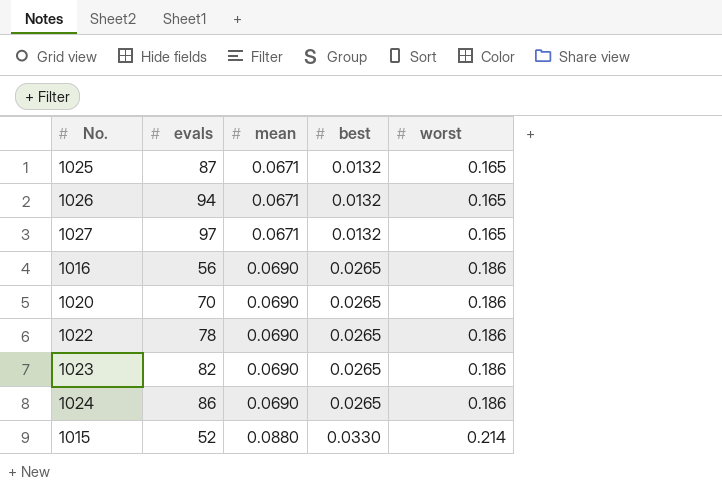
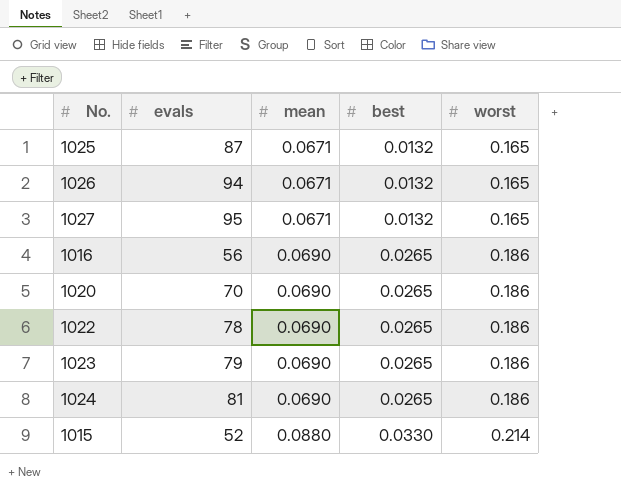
1027 | evals: 97 -> 95
1023 | evals: 82 -> 79
1024 | evals: 86 -> 81

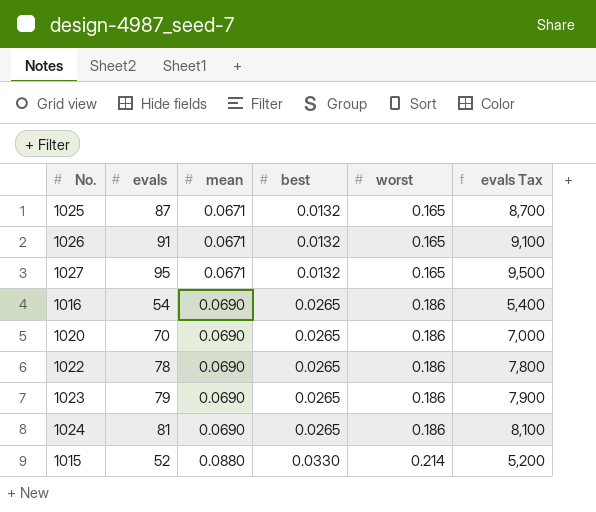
column evals Tax | formula: none -> [evals] * 100
1026 | evals: 94 -> 91
1016 | evals: 56 -> 54

